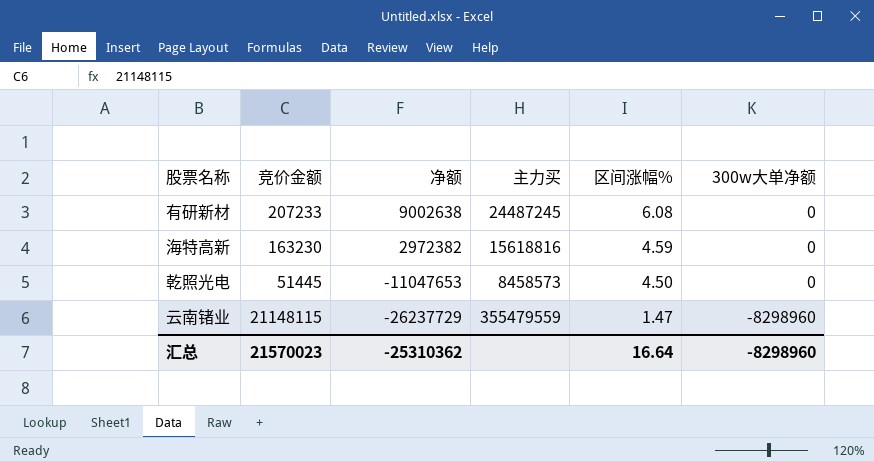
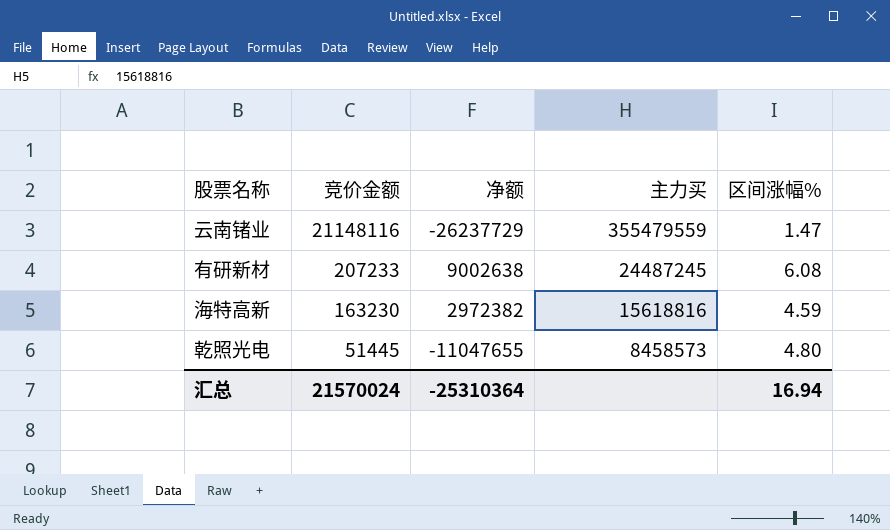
row order: 净额 descending -> 竞价金额 descending
column 300w大单净额 | position: 6 -> none
云南锗业 | 竞价金额: 21148115 -> 21148116
乾照光电 | 净额: -11047653 -> -11047655
乾照光电 | 区间涨幅%: 4.50 -> 4.80
汇总 | 竞价金额: 21570023 -> 21570024
汇总 | 净额: -25310362 -> -25310364
汇总 | 区间涨幅%: 16.64 -> 16.94

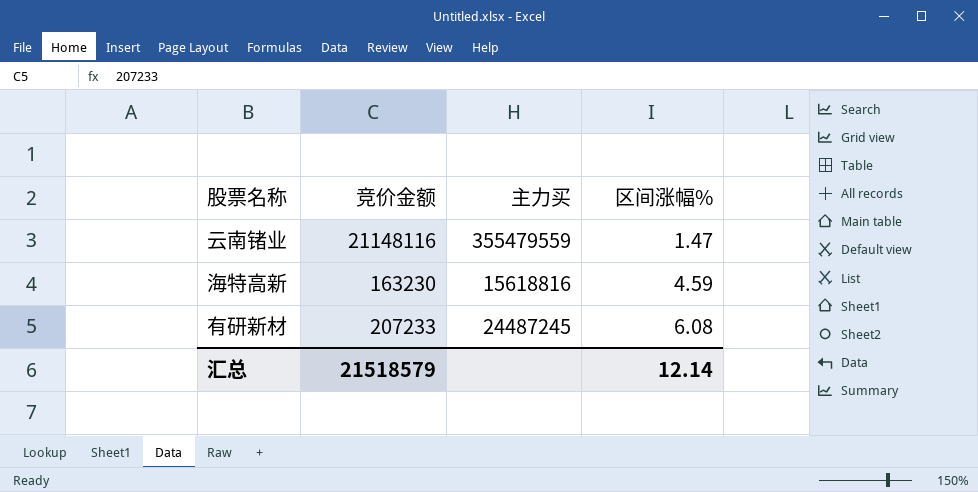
row order: 竞价金额 descending -> 区间涨幅% ascending
column 净额 | position: 3 -> none
row 乾照光电: 51445 | -11047655 | 8458573 | 4.80 -> none
汇总 | 竞价金额: 21570024 -> 21518579
汇总 | 区间涨幅%: 16.94 -> 12.14

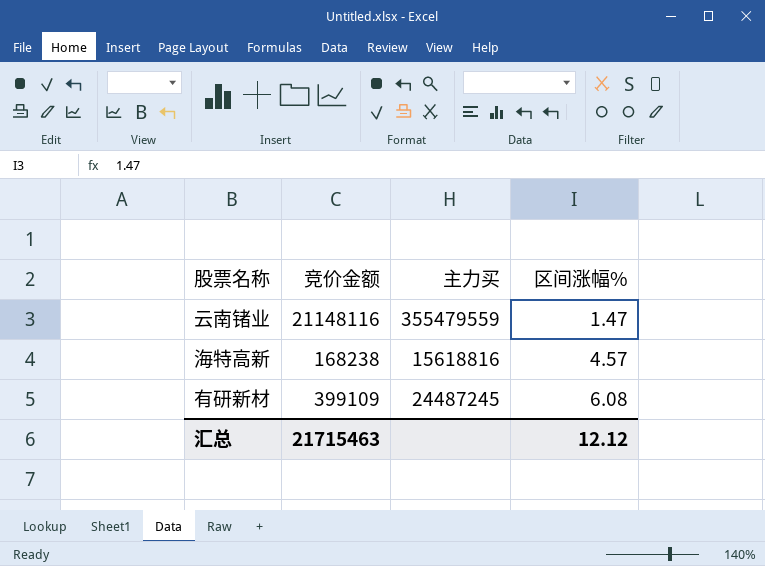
海特高新 | 竞价金额: 163230 -> 168238
海特高新 | 区间涨幅%: 4.59 -> 4.57
有研新材 | 竞价金额: 207233 -> 399109
汇总 | 竞价金额: 21518579 -> 21715463
汇总 | 区间涨幅%: 12.14 -> 12.12

